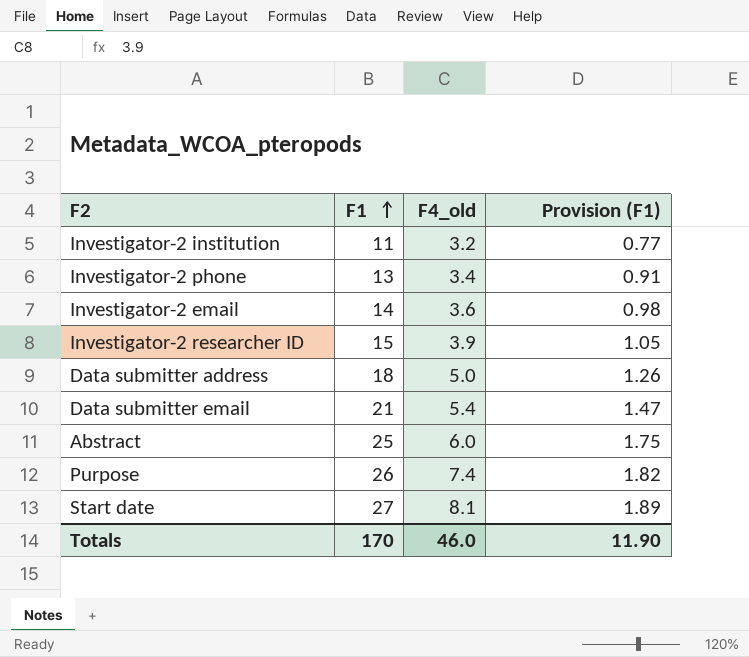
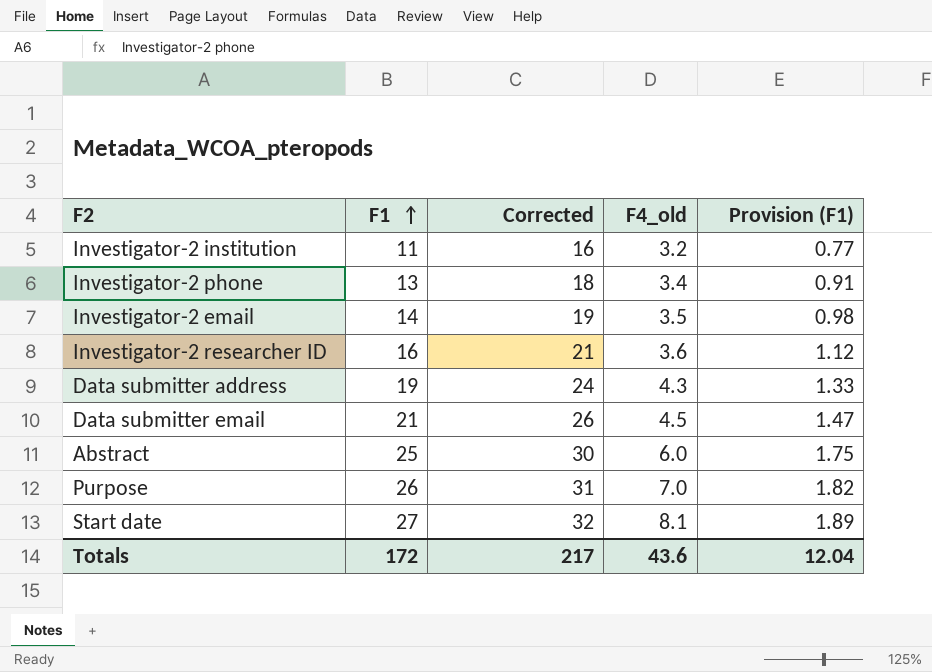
column Corrected | formula: none -> [F1] + 5
Investigator-2 email | F4_old: 3.6 -> 3.5
Investigator-2 researcher ID | F1: 15 -> 16
Investigator-2 researcher ID | F4_old: 3.9 -> 3.6
Investigator-2 researcher ID | Provision (F1): 1.05 -> 1.12
Data submitter address | F1: 18 -> 19
Data submitter address | F4_old: 5.0 -> 4.3
Data submitter address | Provision (F1): 1.26 -> 1.33
Data submitter email | F4_old: 5.4 -> 4.5
Purpose | F4_old: 7.4 -> 7.0
Totals | F1: 170 -> 172
Totals | F4_old: 46.0 -> 43.6
Totals | Provision (F1): 11.90 -> 12.04

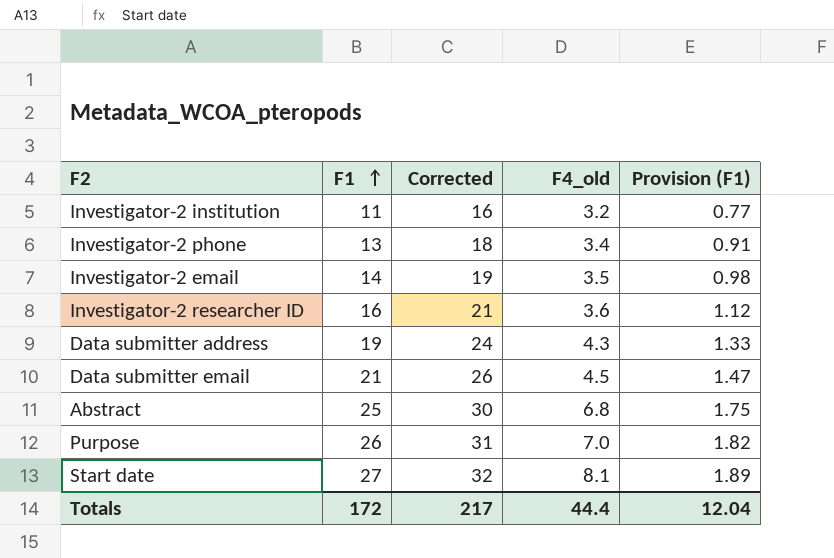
Abstract | F4_old: 6.0 -> 6.8
Totals | F4_old: 43.6 -> 44.4

